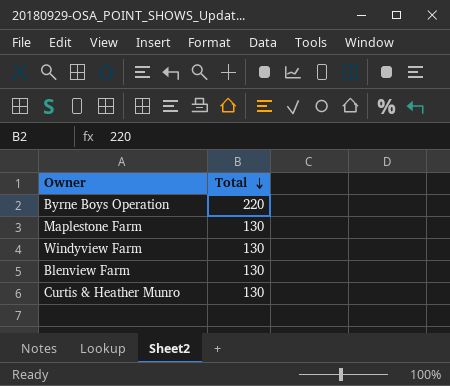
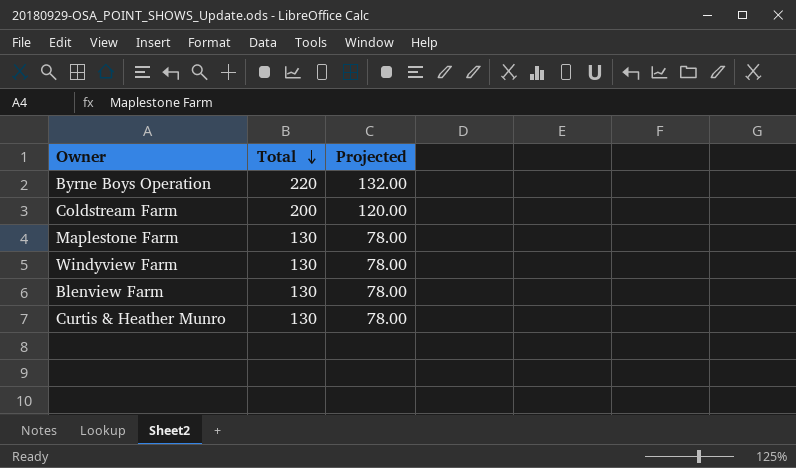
column Projected | formula: none -> [Total] * 0.6
row Coldstream Farm: none -> 200 | 120.00

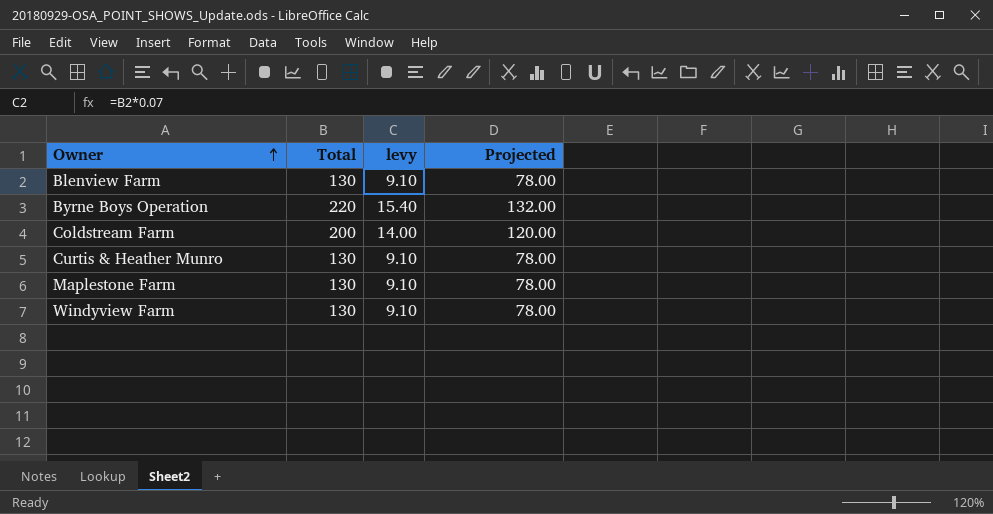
row order: Total descending -> Owner ascending
column levy | formula: none -> [Total] * 0.07

